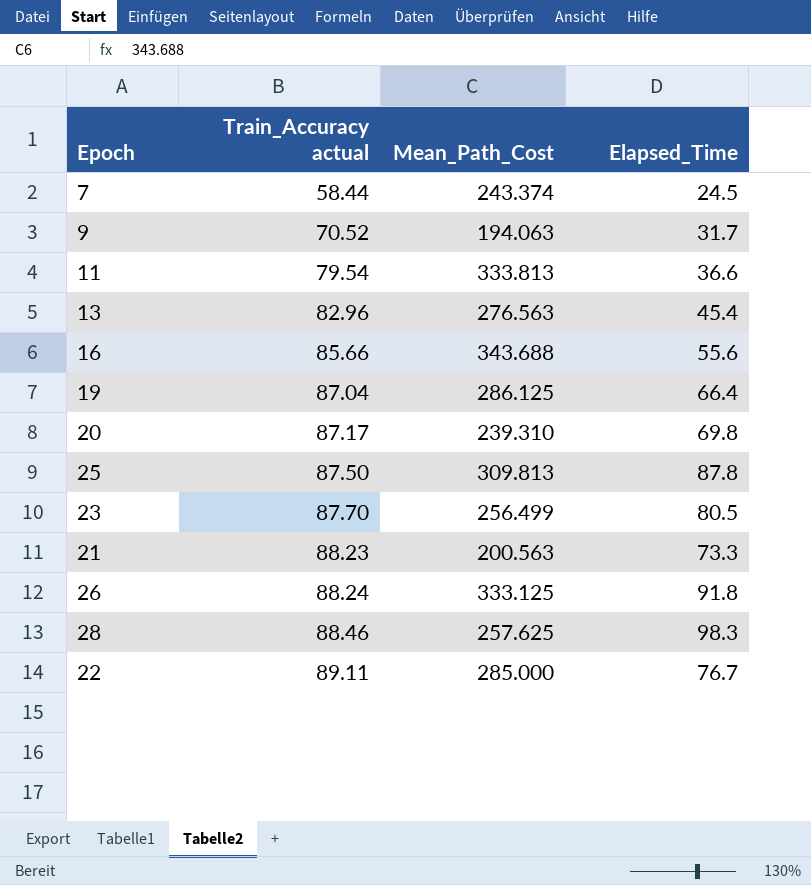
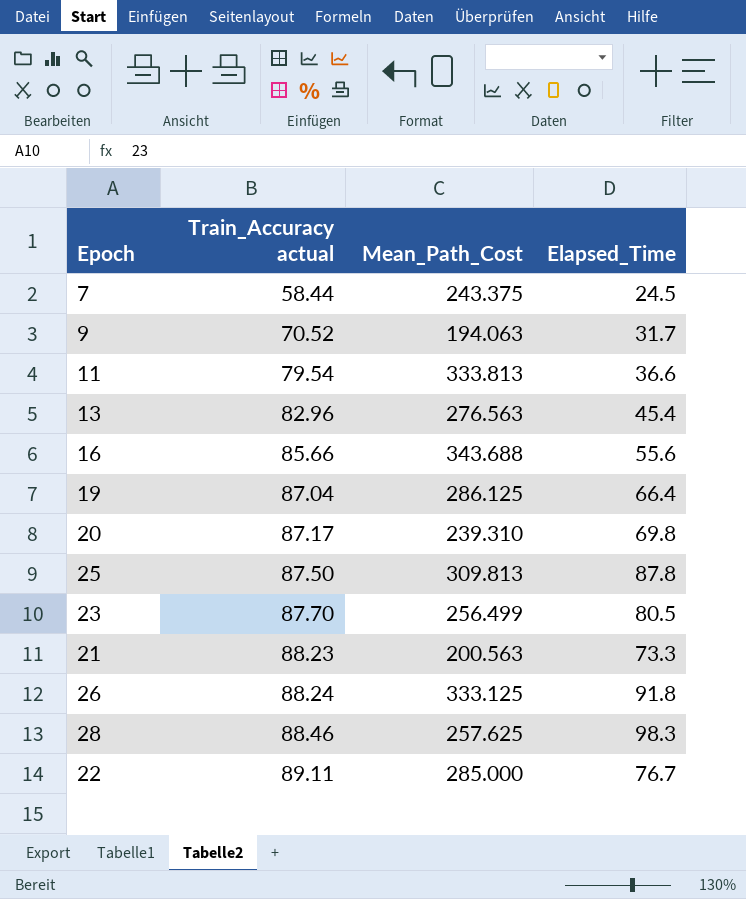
7 | Mean_Path_Cost: 243.374 -> 243.375

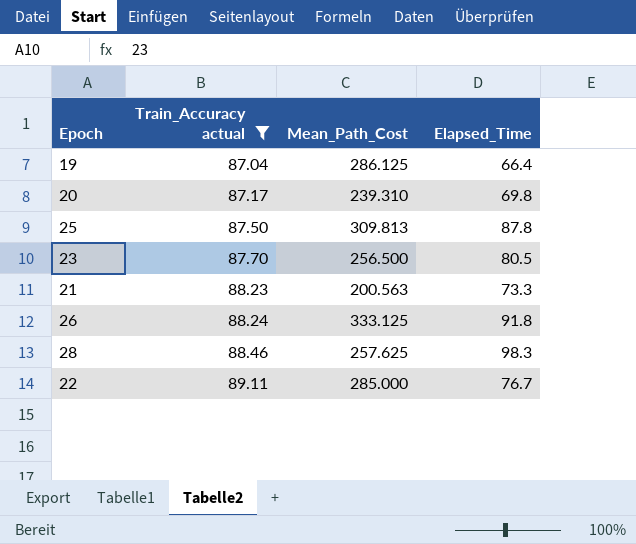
filter: none -> Train_Accuracy actual >= 87.04
23 | Mean_Path_Cost: 256.499 -> 256.500

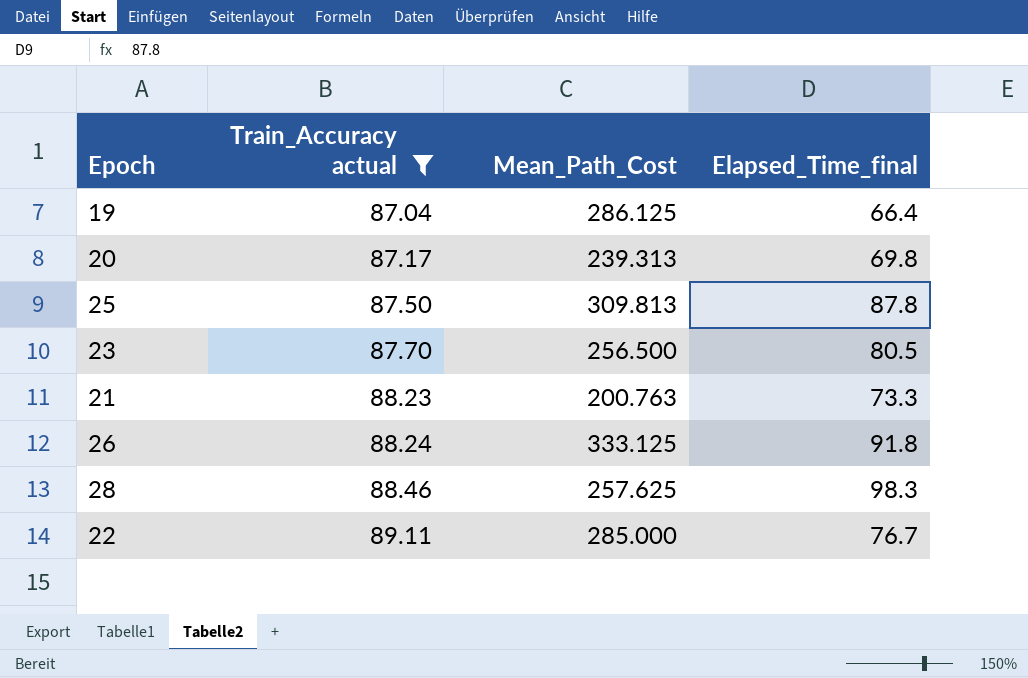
column name: Elapsed_Time -> Elapsed_Time_final
20 | Mean_Path_Cost: 239.310 -> 239.313
21 | Mean_Path_Cost: 200.563 -> 200.763

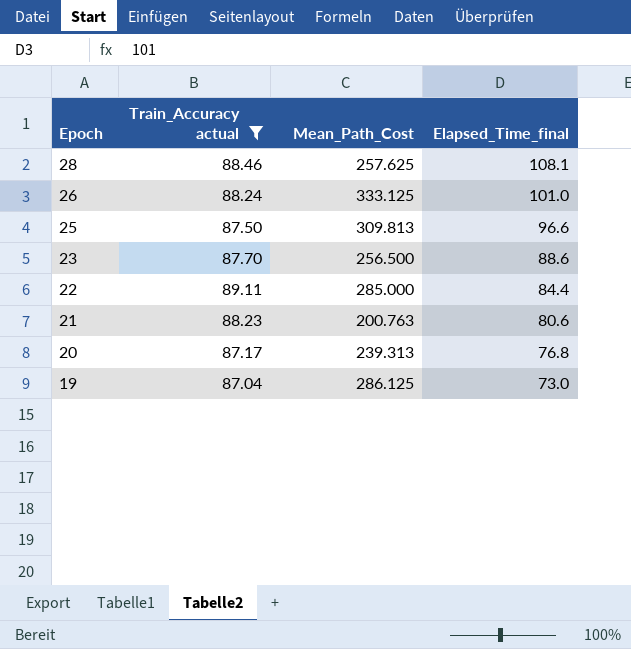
row order: Train_Accuracy actual ascending -> Epoch descending
28 | Elapsed_Time_final: 98.3 -> 108.1
26 | Elapsed_Time_final: 91.8 -> 101.0
25 | Elapsed_Time_final: 87.8 -> 96.6
23 | Elapsed_Time_final: 80.5 -> 88.6
22 | Elapsed_Time_final: 76.7 -> 84.4
21 | Elapsed_Time_final: 73.3 -> 80.6
20 | Elapsed_Time_final: 69.8 -> 76.8
19 | Elapsed_Time_final: 66.4 -> 73.0

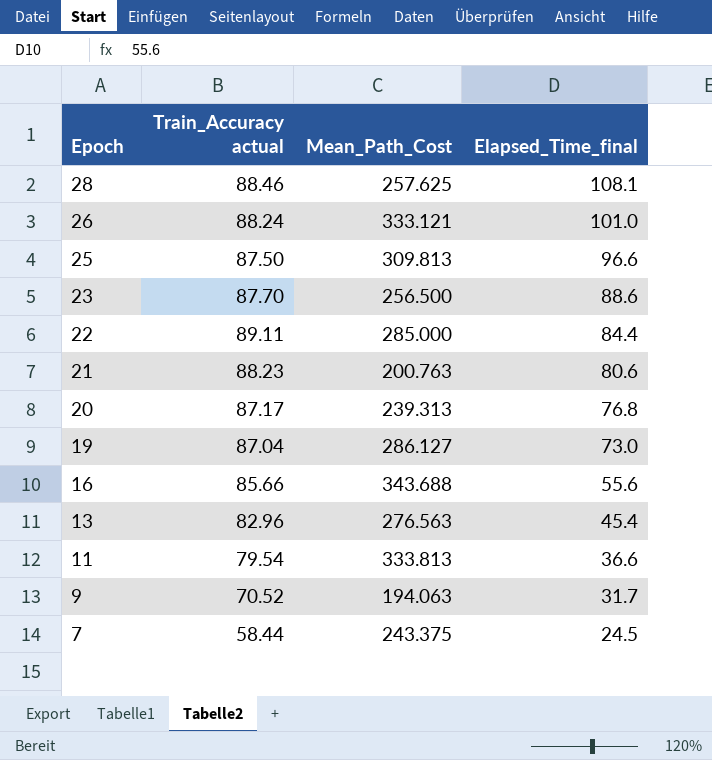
filter: Train_Accuracy actual >= 87.04 -> none
26 | Mean_Path_Cost: 333.125 -> 333.121
19 | Mean_Path_Cost: 286.125 -> 286.127

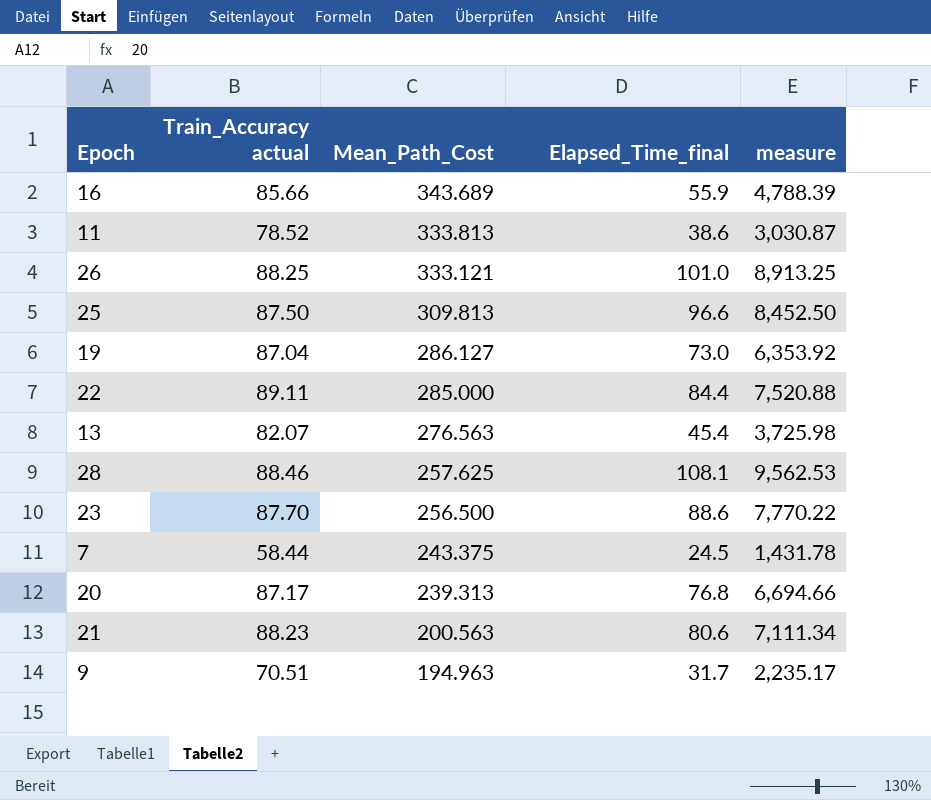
row order: Epoch descending -> Mean_Path_Cost descending
column measure | formula: none -> [Train_Accuracy actual] * [Elapsed_Time_final]
16 | Mean_Path_Cost: 343.688 -> 343.689
16 | Elapsed_Time_final: 55.6 -> 55.9
11 | Train_Accuracy actual: 79.54 -> 78.52
11 | Elapsed_Time_final: 36.6 -> 38.6
26 | Train_Accuracy actual: 88.24 -> 88.25
13 | Train_Accuracy actual: 82.96 -> 82.07
21 | Mean_Path_Cost: 200.763 -> 200.563
9 | Train_Accuracy actual: 70.52 -> 70.51
9 | Mean_Path_Cost: 194.063 -> 194.963

